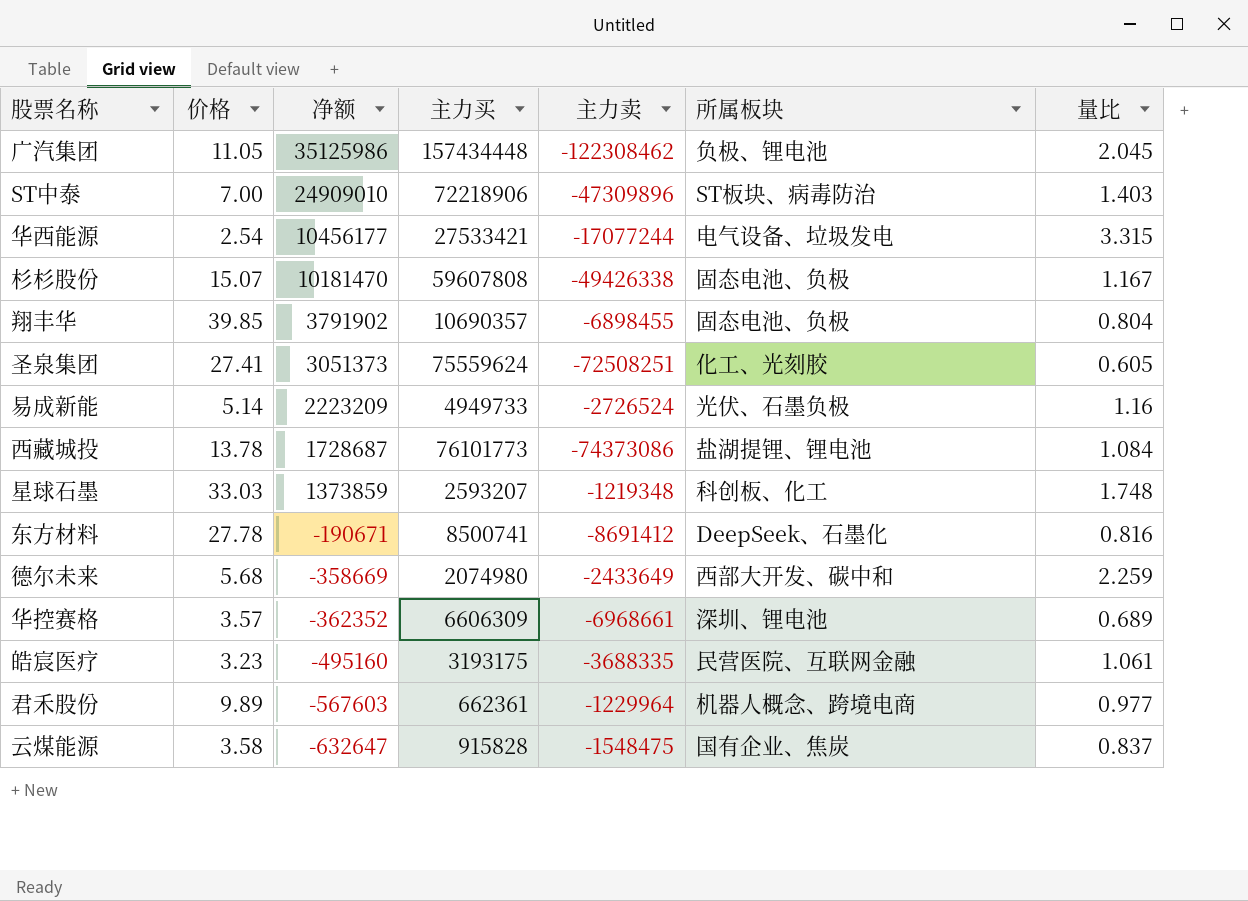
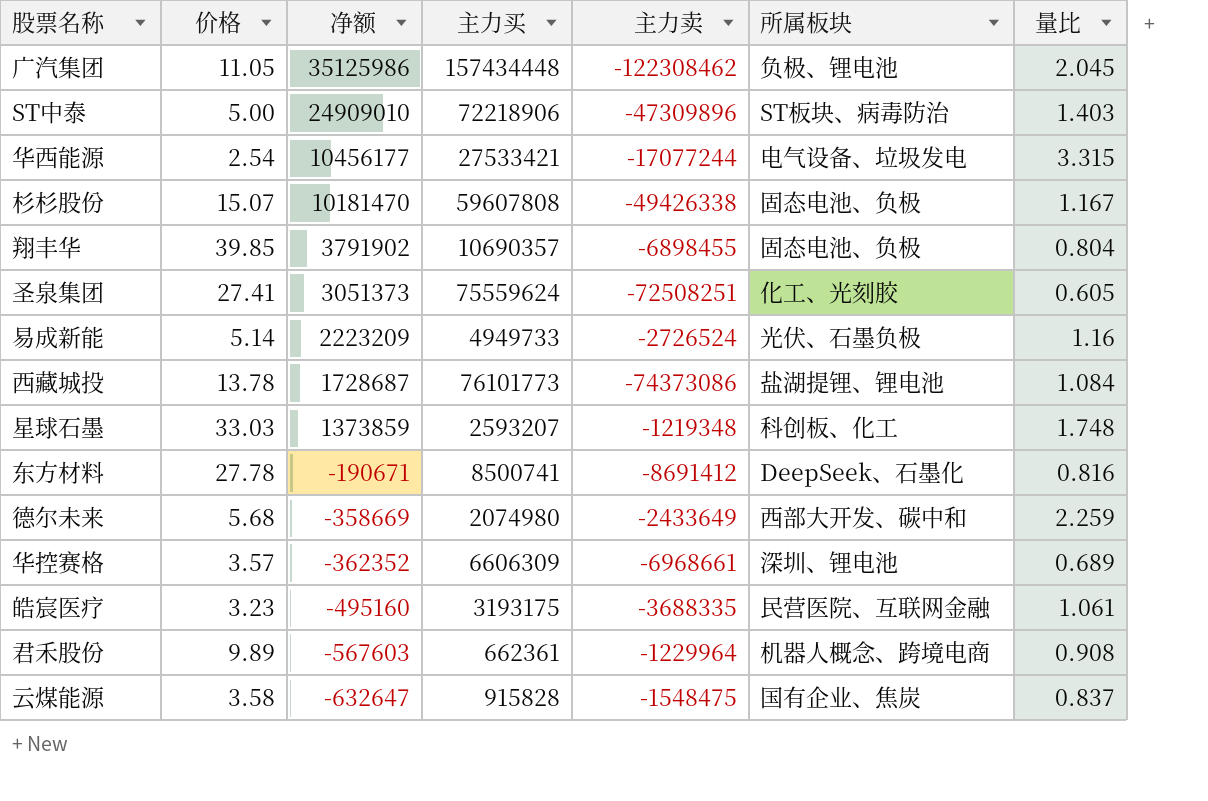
ST中泰 | 价格: 7.00 -> 5.00
君禾股份 | 量比: 0.977 -> 0.908

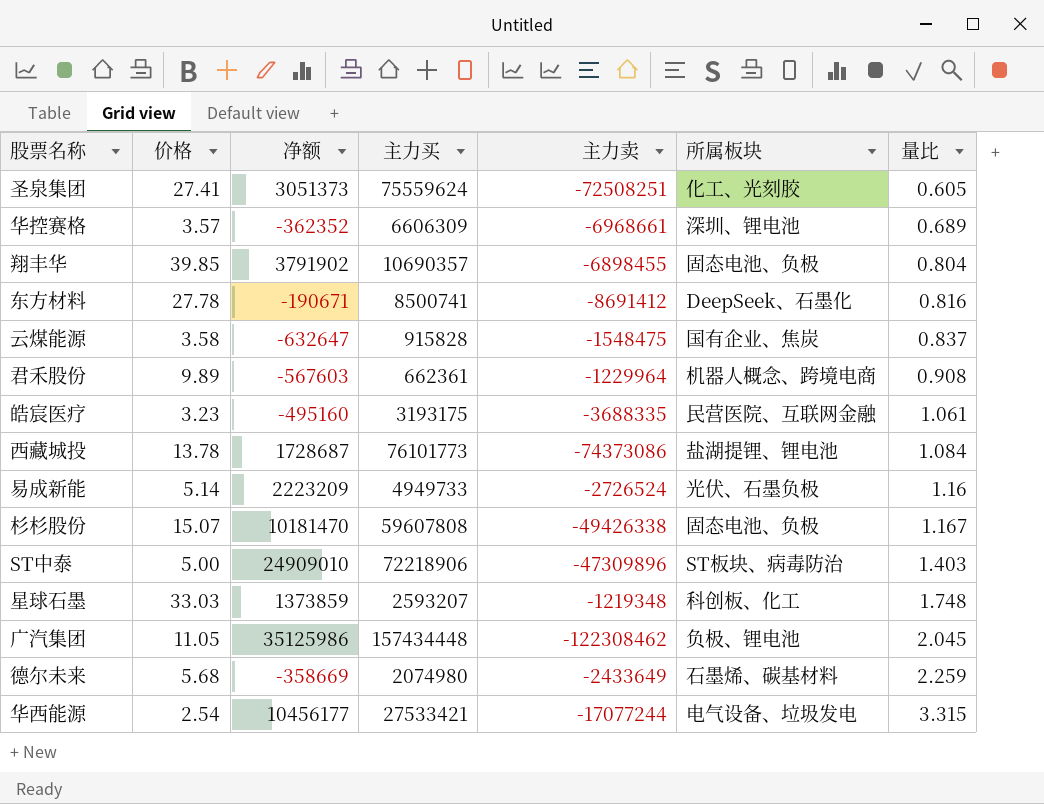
row order: 净额 descending -> 量比 ascending
德尔未来 | 所属板块: 西部大开发、碳中和 -> 石墨烯、碳基材料

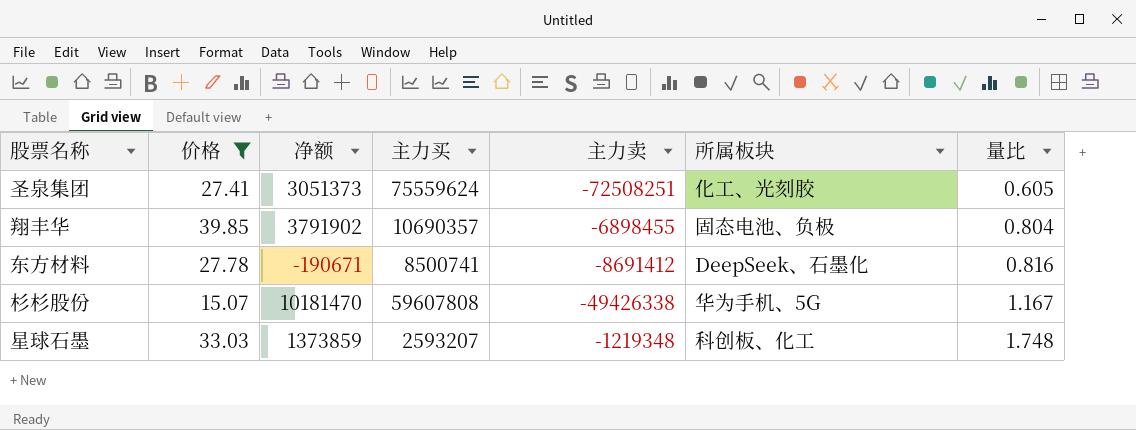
filter: none -> 价格 >= 15.07
杉杉股份 | 所属板块: 固态电池、负极 -> 华为手机、5G

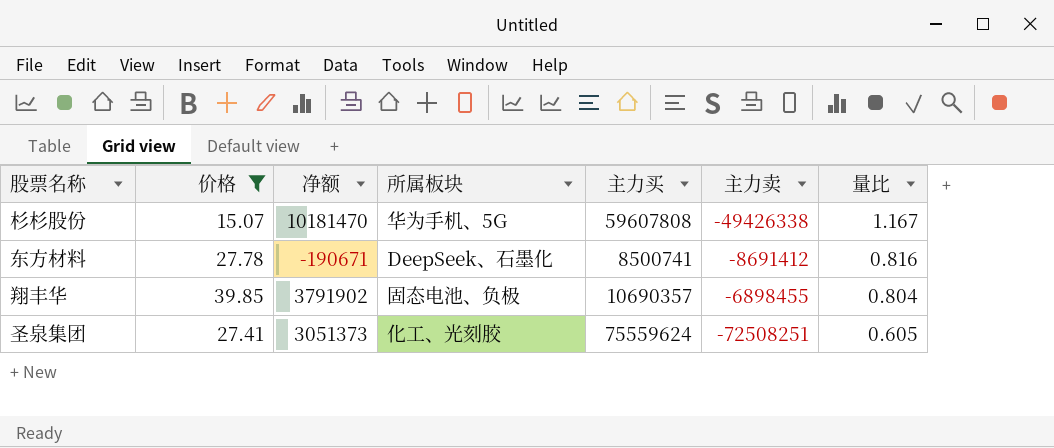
row order: 量比 ascending -> 量比 descending
column 所属板块 | position: 6 -> 4
row 星球石墨: 33.03 | 1373859 | 2593207 | -1219348 | 科创板、化工 | 1.748 -> none

